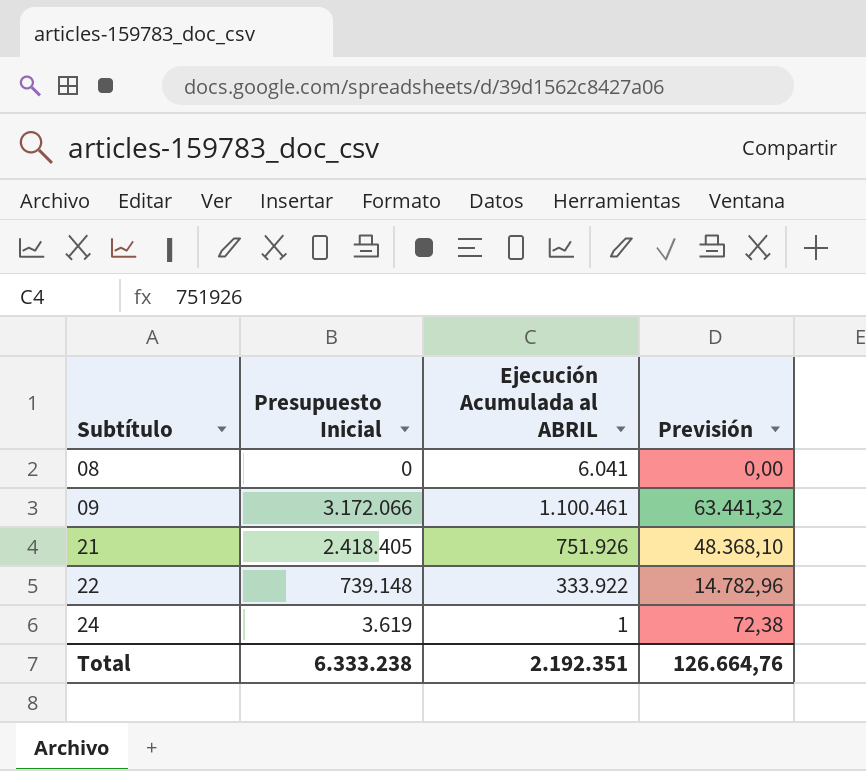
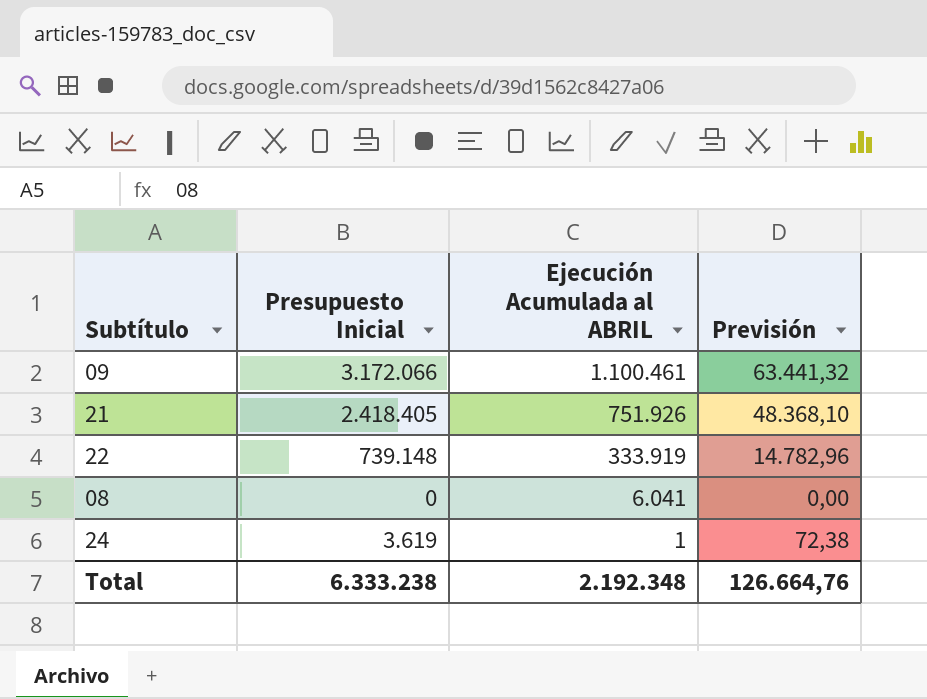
row order: Subtítulo ascending -> Ejecución Acumulada al ABRIL descending
22 | Ejecución Acumulada al ABRIL: 333.922 -> 333.919
Total | Ejecución Acumulada al ABRIL: 2.192.351 -> 2.192.348

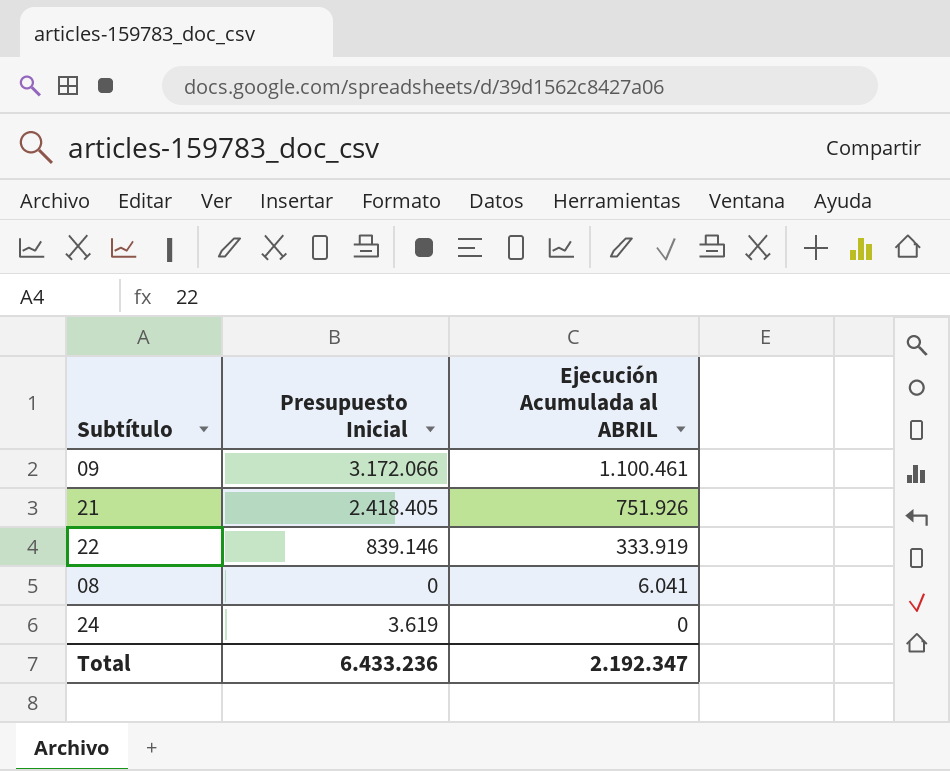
column Previsión | formula: [Presupuesto Inicial] * 0,02 -> none
22 | Presupuesto Inicial: 739.148 -> 839.146
24 | Ejecución Acumulada al ABRIL: 1 -> 0
Total | Presupuesto Inicial: 6.333.238 -> 6.433.236
Total | Ejecución Acumulada al ABRIL: 2.192.348 -> 2.192.347

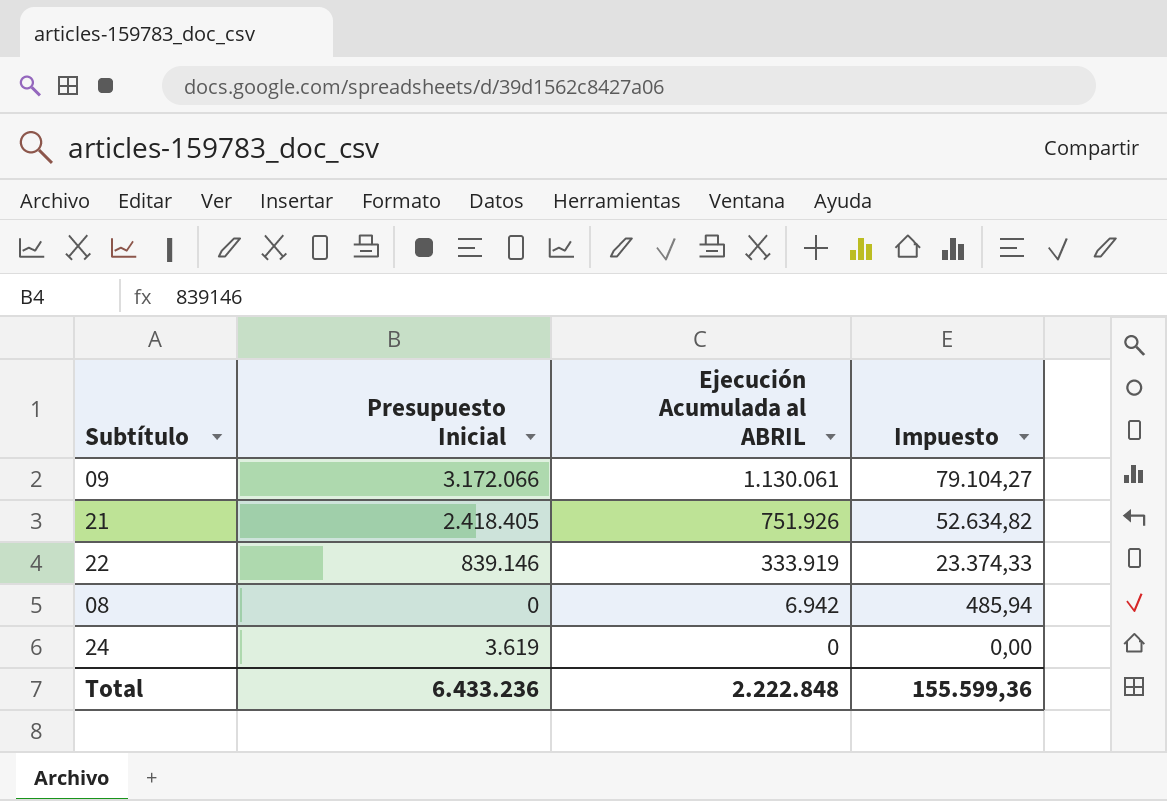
column Impuesto | formula: none -> [Ejecución Acumulada al ABRIL] * 0,07
09 | Ejecución Acumulada al ABRIL: 1.100.461 -> 1.130.061
08 | Ejecución Acumulada al ABRIL: 6.041 -> 6.942
Total | Ejecución Acumulada al ABRIL: 2.192.347 -> 2.222.848

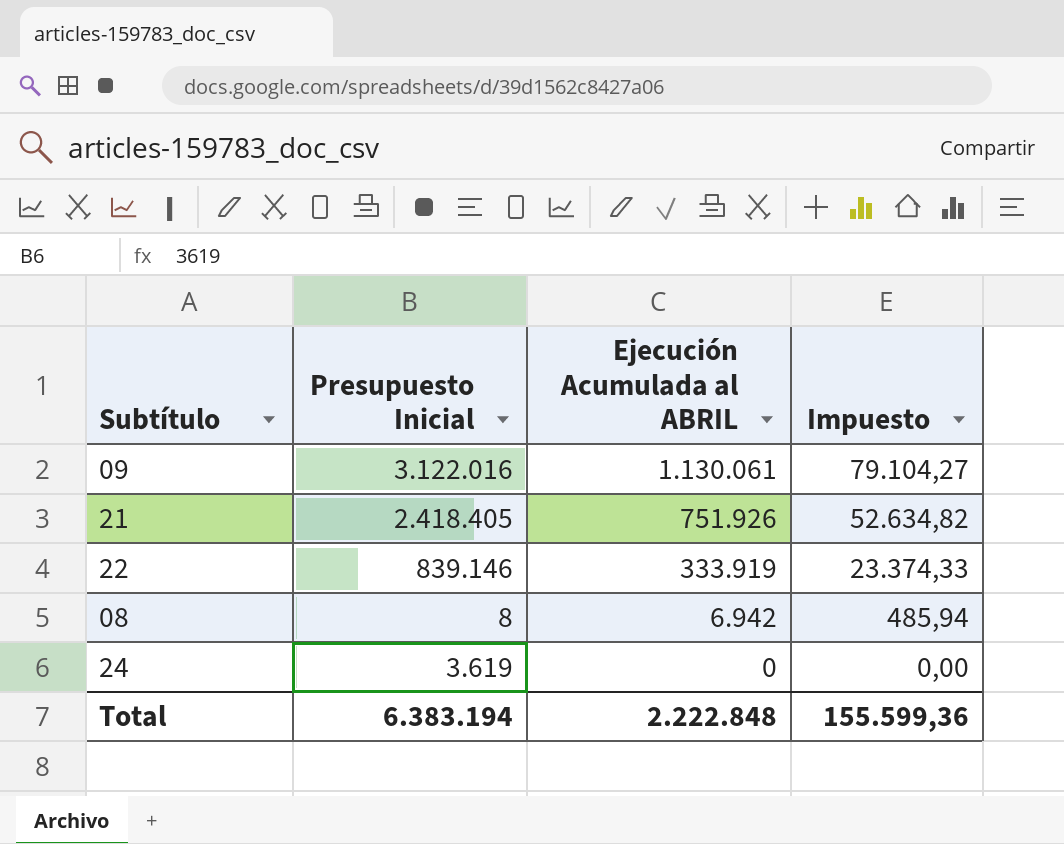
09 | Presupuesto Inicial: 3.172.066 -> 3.122.016
08 | Presupuesto Inicial: 0 -> 8
Total | Presupuesto Inicial: 6.433.236 -> 6.383.194

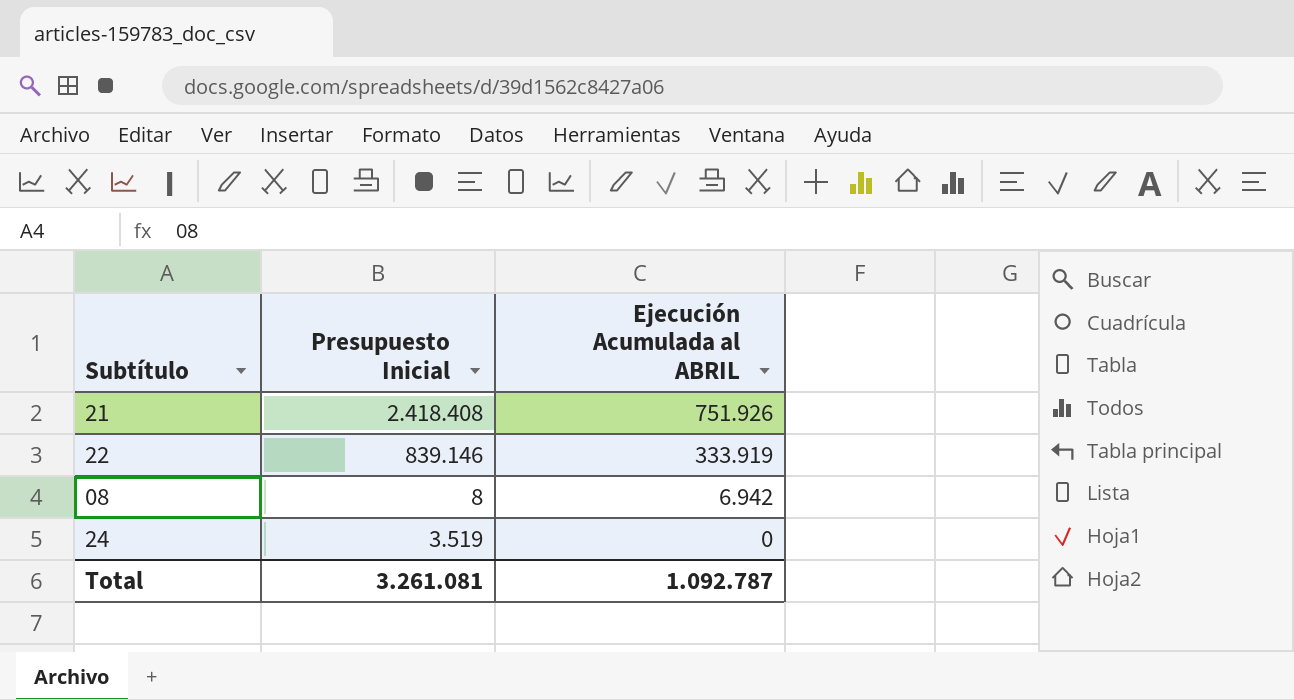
column Impuesto | formula: [Ejecución Acumulada al ABRIL] * 0,07 -> none
row 09: 3.122.016 | 1.130.061 | 79.104,27 -> none
21 | Presupuesto Inicial: 2.418.405 -> 2.418.408
24 | Presupuesto Inicial: 3.619 -> 3.519
Total | Presupuesto Inicial: 6.383.194 -> 3.261.081
Total | Ejecución Acumulada al ABRIL: 2.222.848 -> 1.092.787

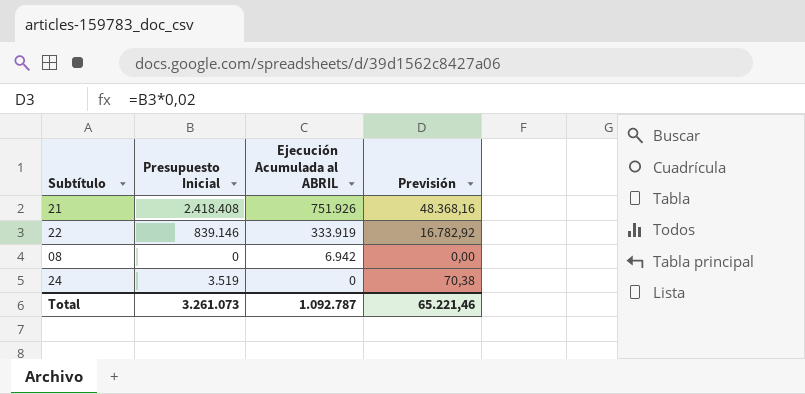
column Previsión | formula: none -> [Presupuesto Inicial] * 0,02
08 | Presupuesto Inicial: 8 -> 0
Total | Presupuesto Inicial: 3.261.081 -> 3.261.073

